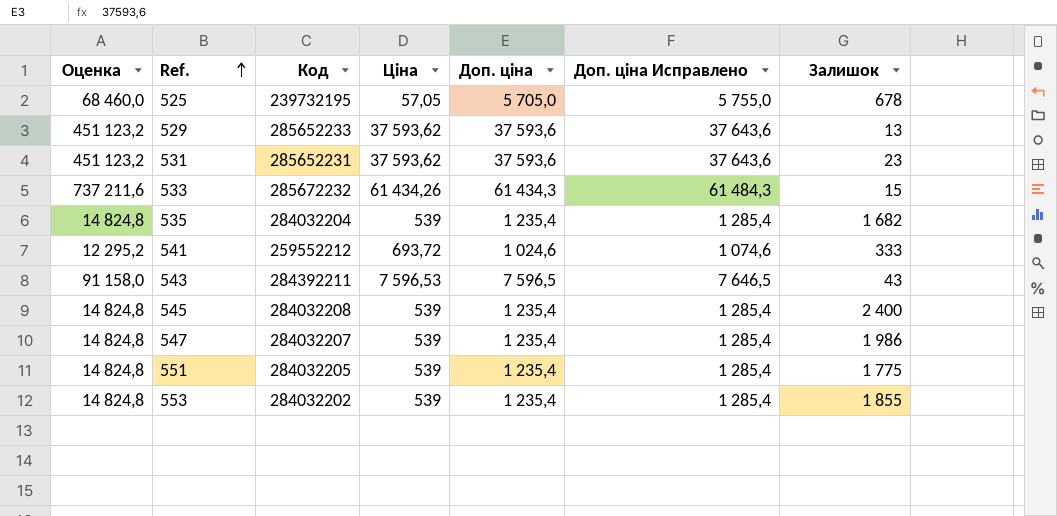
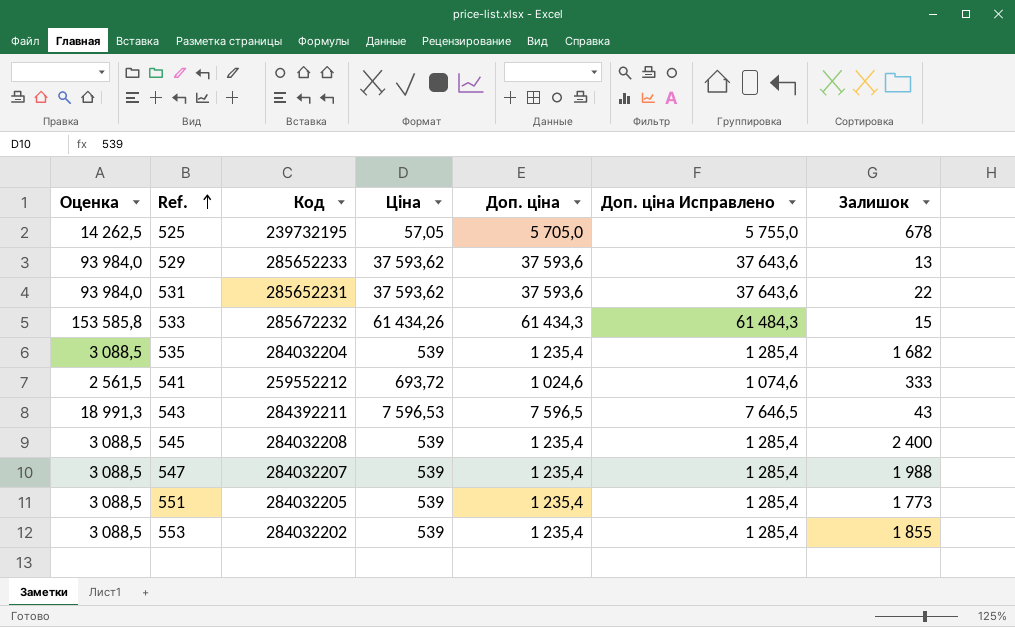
column Оценка | formula: [Доп. ціна] * 12 -> [Доп. ціна] * 2,5
531 | Залишок: 23 -> 22
547 | Залишок: 1 986 -> 1 988
551 | Залишок: 1 775 -> 1 773

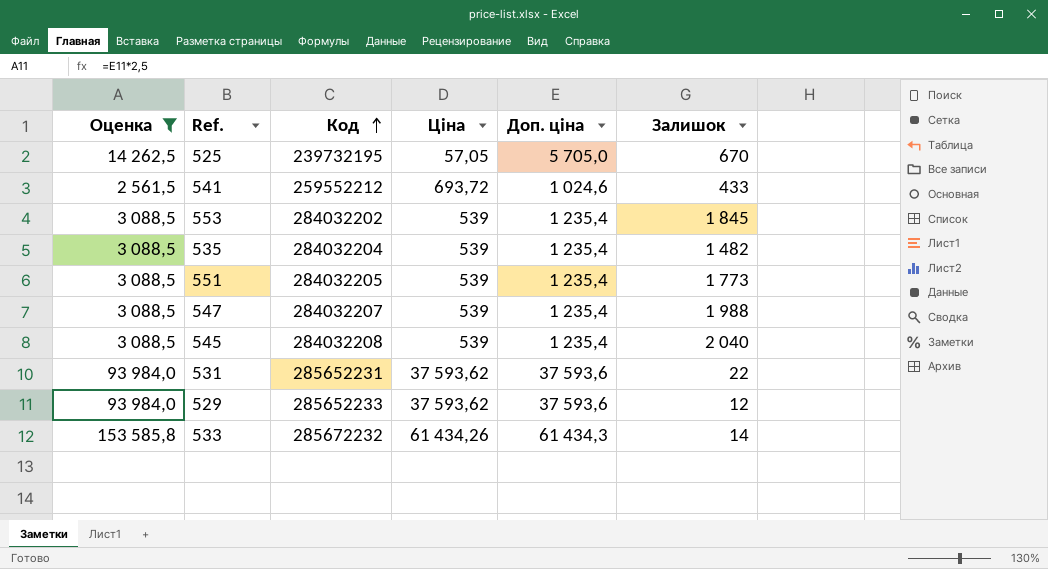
filter: none -> Оценка != 18 991,3
row order: Ref. ascending -> Код ascending
column Доп. ціна Исправлено | formula: [Доп. ціна] + 50 -> none
525 | Залишок: 678 -> 670
541 | Залишок: 333 -> 433
553 | Залишок: 1 855 -> 1 845
535 | Залишок: 1 682 -> 1 482
545 | Залишок: 2 400 -> 2 040
529 | Залишок: 13 -> 12
533 | Залишок: 15 -> 14

